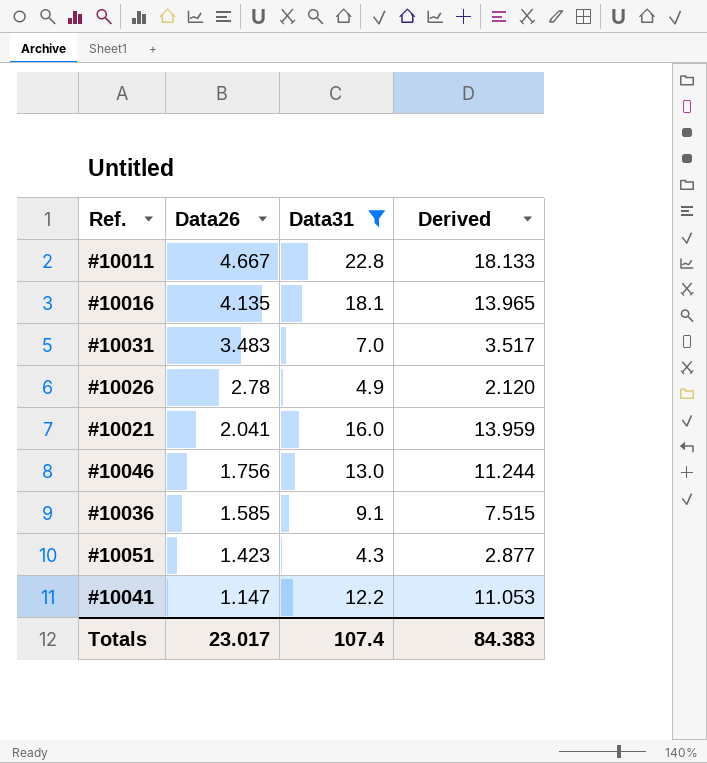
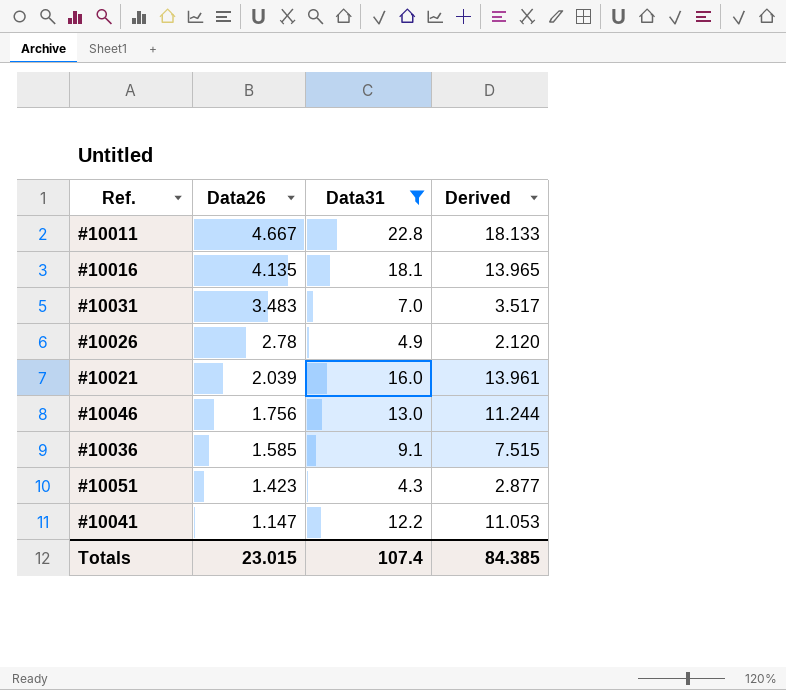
#10021 | Data26: 2.041 -> 2.039
#10021 | Derived: 13.959 -> 13.961
Totals | Data26: 23.017 -> 23.015
Totals | Derived: 84.383 -> 84.385

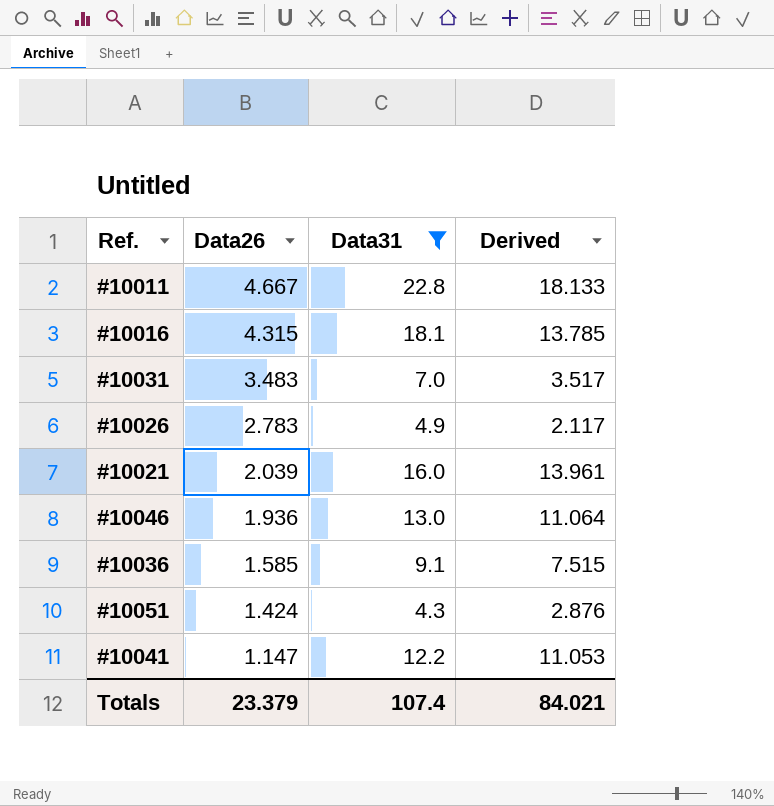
#10016 | Data26: 4.135 -> 4.315
#10016 | Derived: 13.965 -> 13.785
#10026 | Data26: 2.78 -> 2.783
#10026 | Derived: 2.120 -> 2.117
#10046 | Data26: 1.756 -> 1.936
#10046 | Derived: 11.244 -> 11.064
#10051 | Data26: 1.423 -> 1.424
#10051 | Derived: 2.877 -> 2.876
Totals | Data26: 23.015 -> 23.379
Totals | Derived: 84.385 -> 84.021

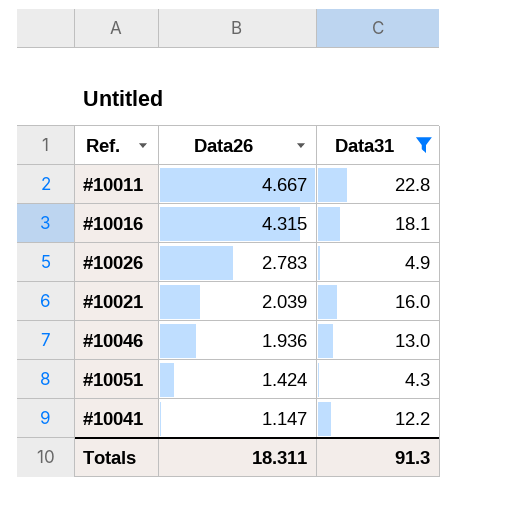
column Derived | formula: [Data31] - [Data26] -> none
row #10031: 3.483 | 7.0 | 3.517 -> none
row #10036: 1.585 | 9.1 | 7.515 -> none
Totals | Data26: 23.379 -> 18.311
Totals | Data31: 107.4 -> 91.3

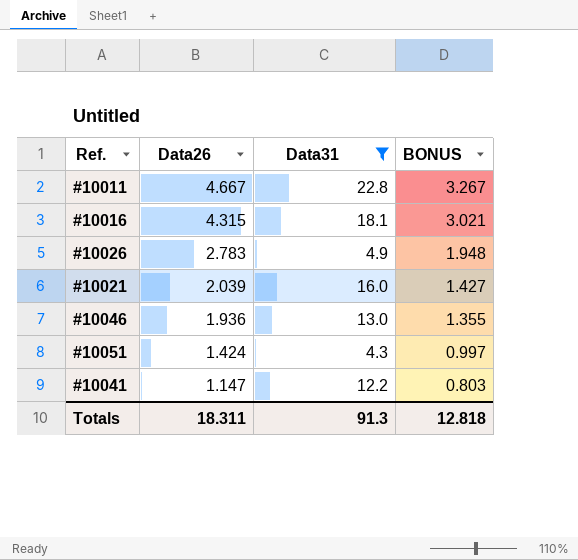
column BONUS | formula: none -> [Data26] * 0.7

